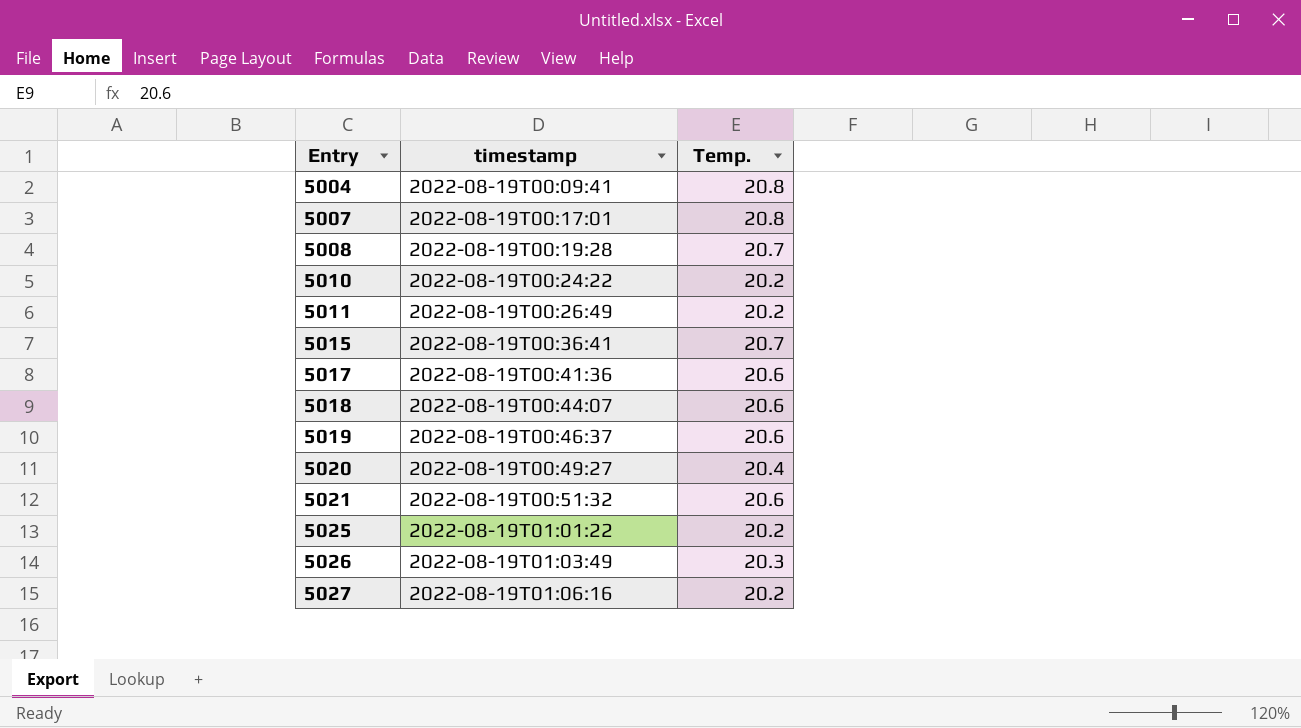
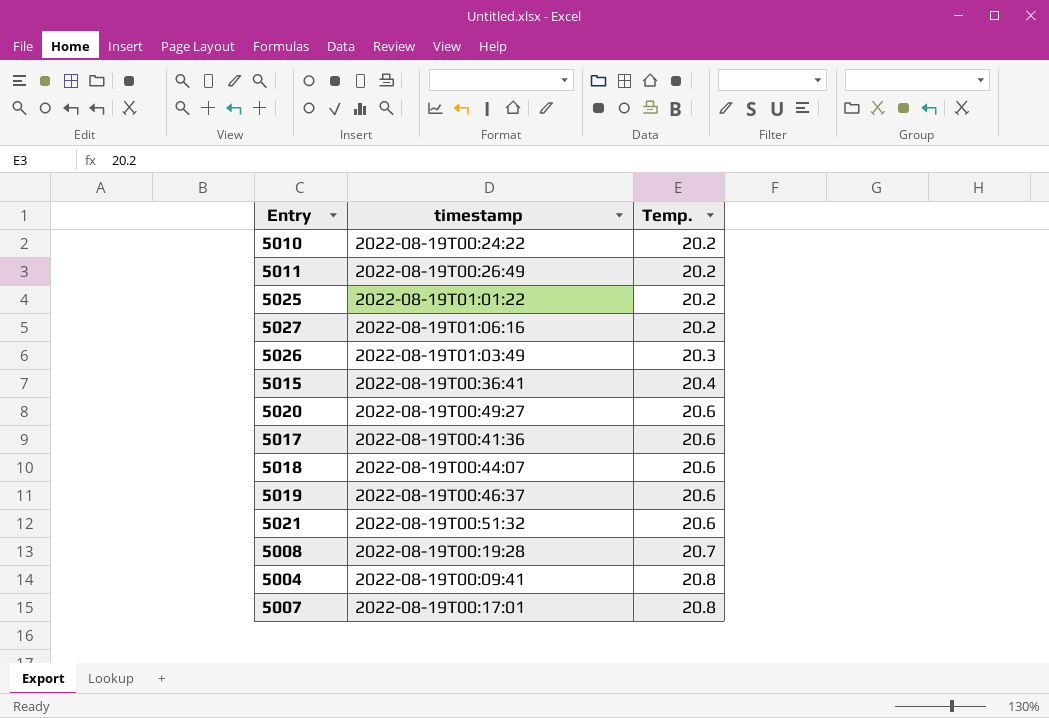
row order: Entry ascending -> Temp. ascending
5015 | Temp.: 20.7 -> 20.4
5020 | Temp.: 20.4 -> 20.6

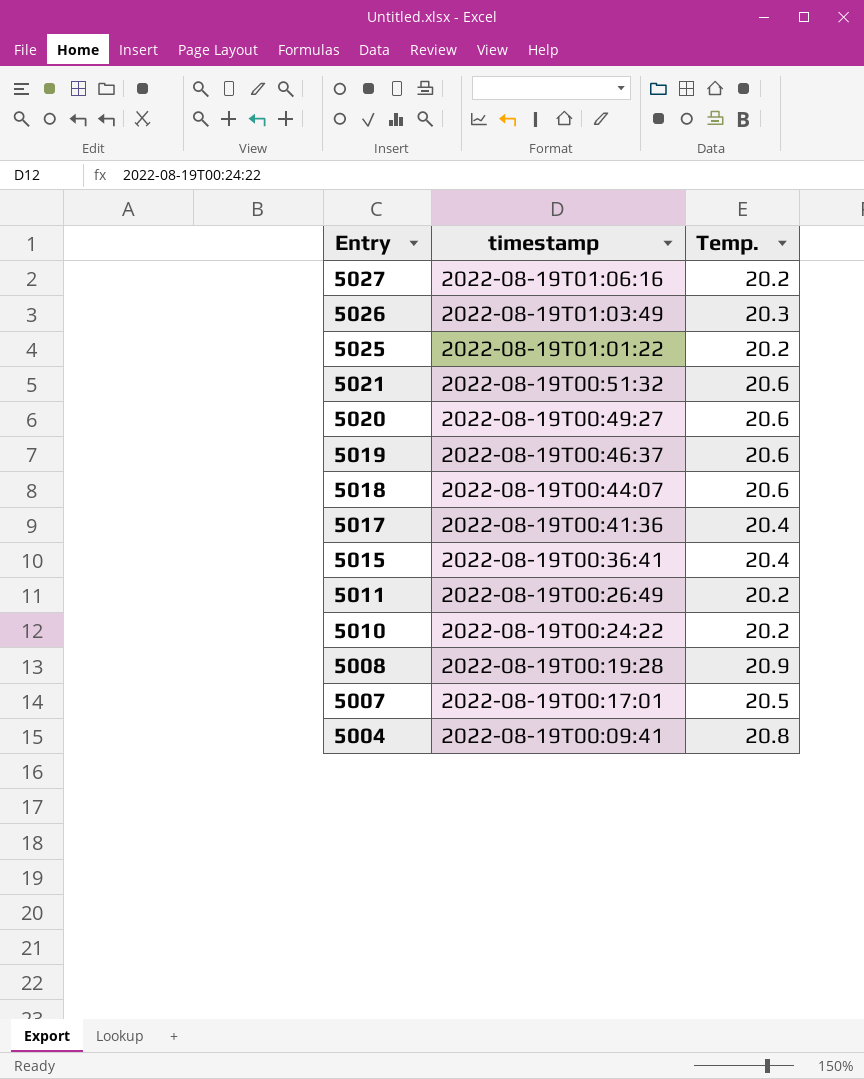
row order: Temp. ascending -> Entry descending
5017 | Temp.: 20.6 -> 20.4
5008 | Temp.: 20.7 -> 20.9
5007 | Temp.: 20.8 -> 20.5

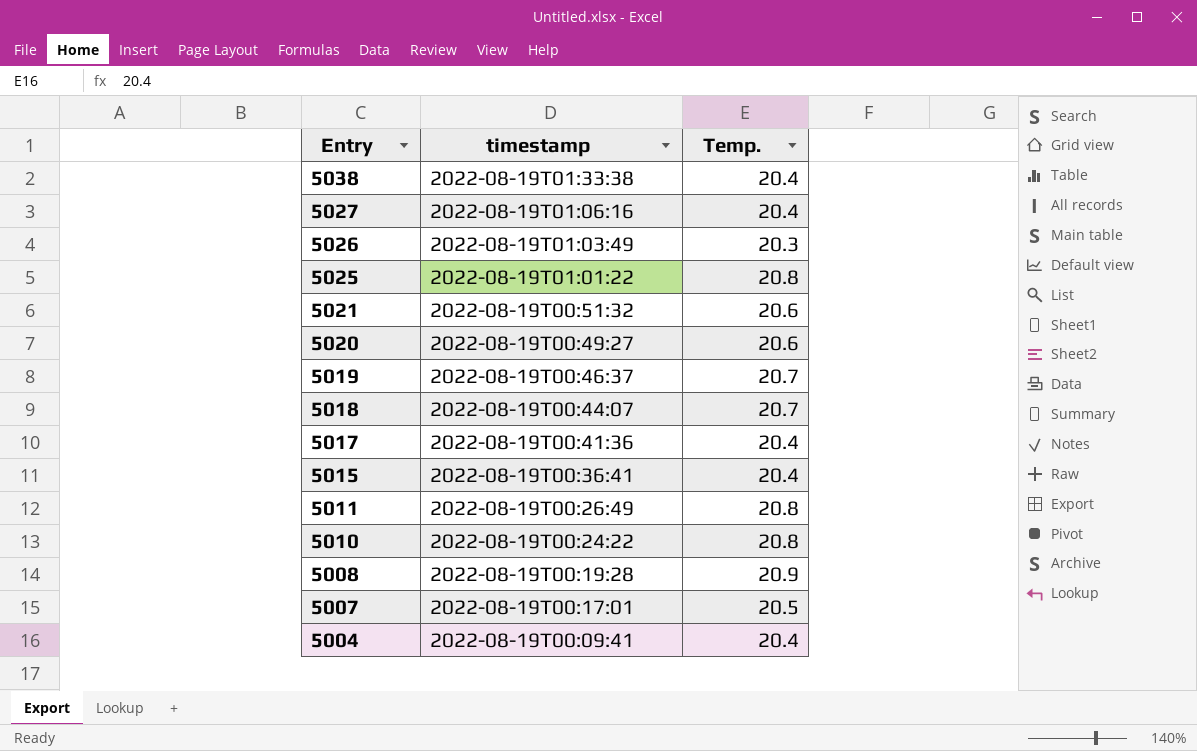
row 5038: none -> 2022-08-19T01:33:38 | 20.4
5027 | Temp.: 20.2 -> 20.4
5025 | Temp.: 20.2 -> 20.8
5019 | Temp.: 20.6 -> 20.7
5018 | Temp.: 20.6 -> 20.7
5011 | Temp.: 20.2 -> 20.8
5010 | Temp.: 20.2 -> 20.8
5004 | Temp.: 20.8 -> 20.4

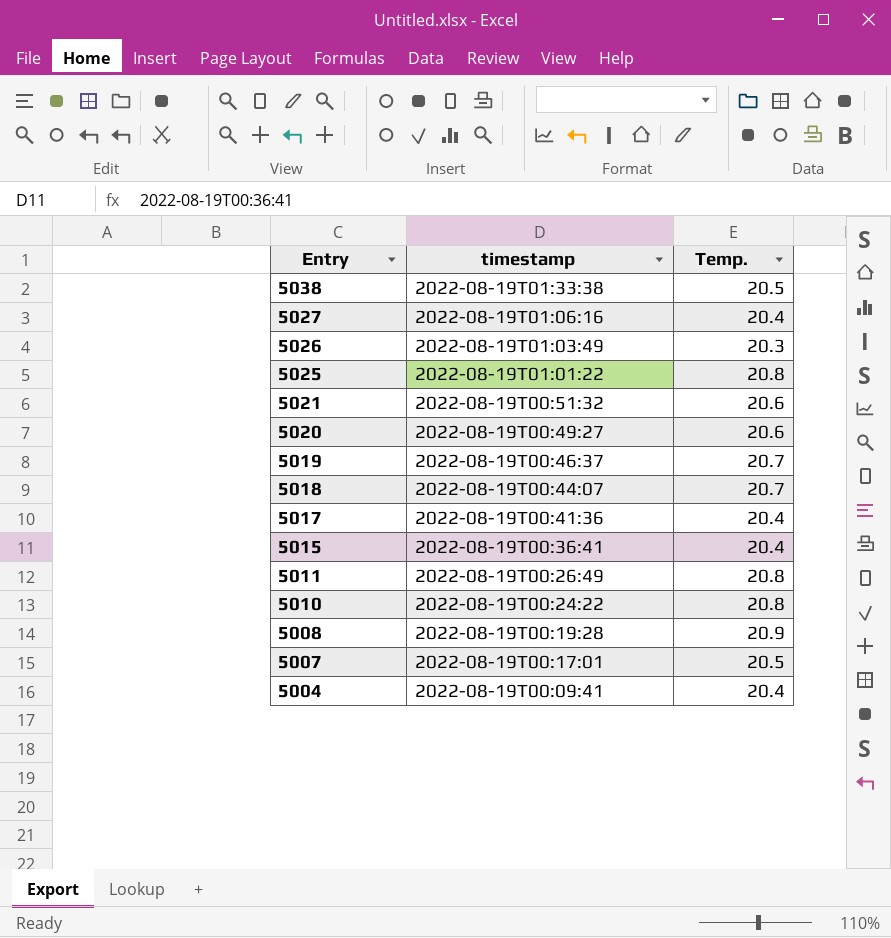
5038 | Temp.: 20.4 -> 20.5

